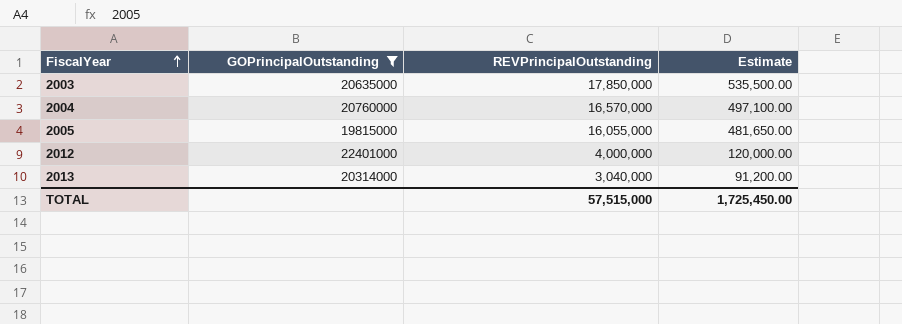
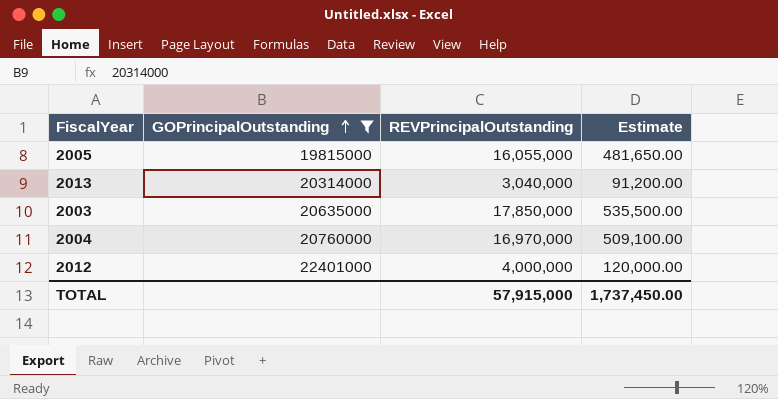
row order: FiscalYear ascending -> GOPrincipalOutstanding ascending
2004 | REVPrincipalOutstanding: 16,570,000 -> 16,970,000
2004 | Estimate: 497,100.00 -> 509,100.00
TOTAL | REVPrincipalOutstanding: 57,515,000 -> 57,915,000
TOTAL | Estimate: 1,725,450.00 -> 1,737,450.00

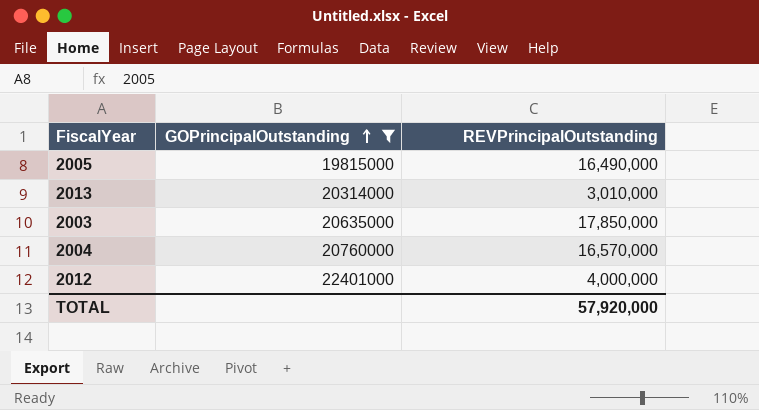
column Estimate | formula: [REVPrincipalOutstanding] * 0.03 -> none
2005 | REVPrincipalOutstanding: 16,055,000 -> 16,490,000
2013 | REVPrincipalOutstanding: 3,040,000 -> 3,010,000
2004 | REVPrincipalOutstanding: 16,970,000 -> 16,570,000
TOTAL | REVPrincipalOutstanding: 57,915,000 -> 57,920,000

